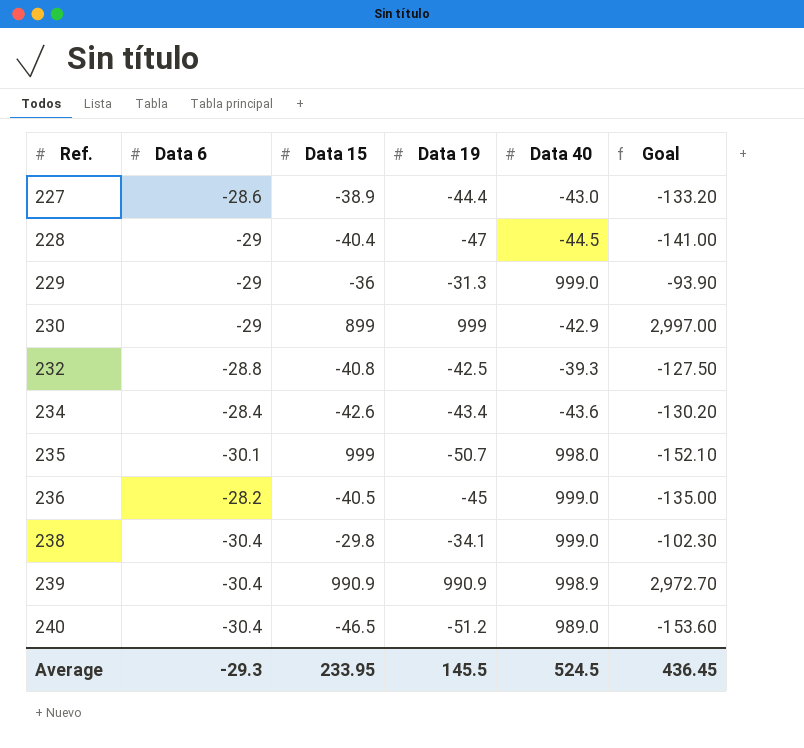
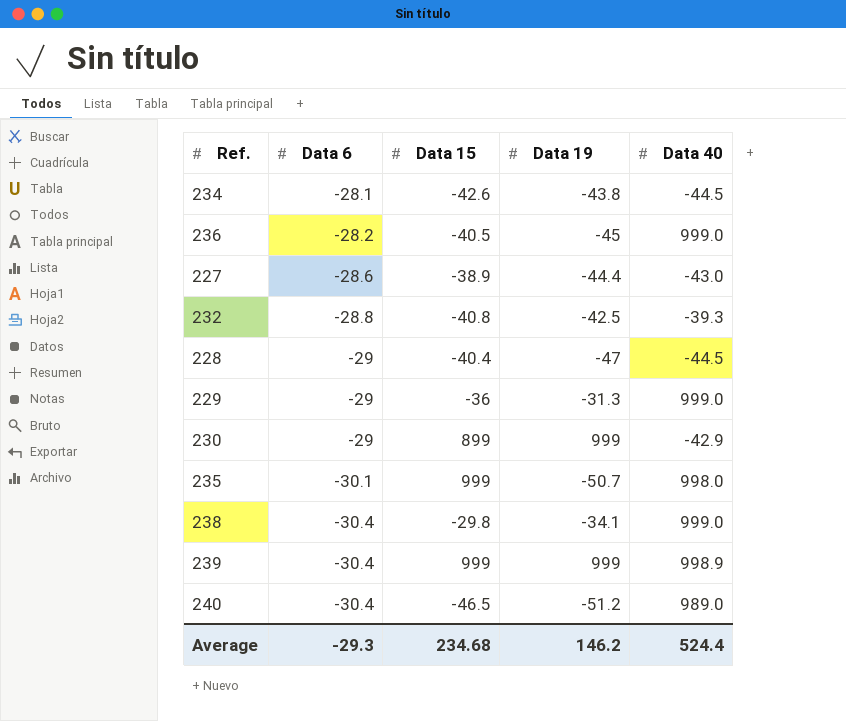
row order: Ref. ascending -> Data 6 descending
column Goal | formula: [Data 19] * 3 -> none
234 | Data 6: -28.4 -> -28.1
234 | Data 19: -43.4 -> -43.8
234 | Data 40: -43.6 -> -44.5
239 | Data 15: 990.9 -> 999
239 | Data 19: 990.9 -> 999
Average | Data 15: 233.95 -> 234.68
Average | Data 19: 145.5 -> 146.2
Average | Data 40: 524.5 -> 524.4

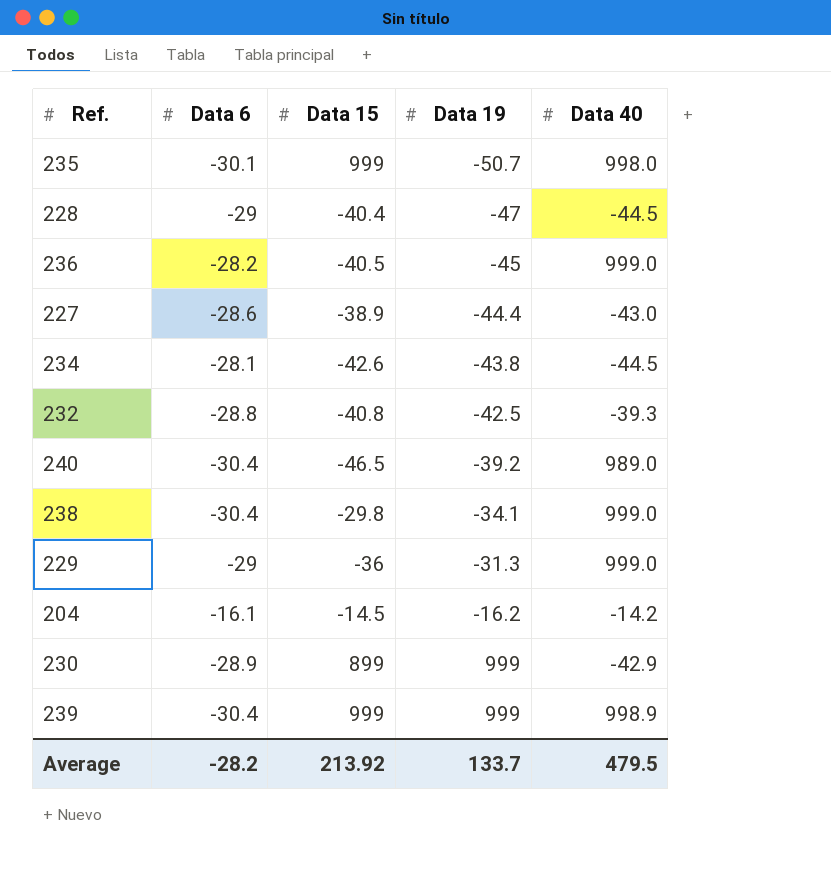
row order: Data 6 descending -> Data 19 ascending
240 | Data 19: -51.2 -> -39.2
row 204: none -> -16.1 | -14.5 | -16.2 | -14.2
230 | Data 6: -29 -> -28.9
Average | Data 6: -29.3 -> -28.2
Average | Data 15: 234.68 -> 213.92
Average | Data 19: 146.2 -> 133.7
Average | Data 40: 524.4 -> 479.5

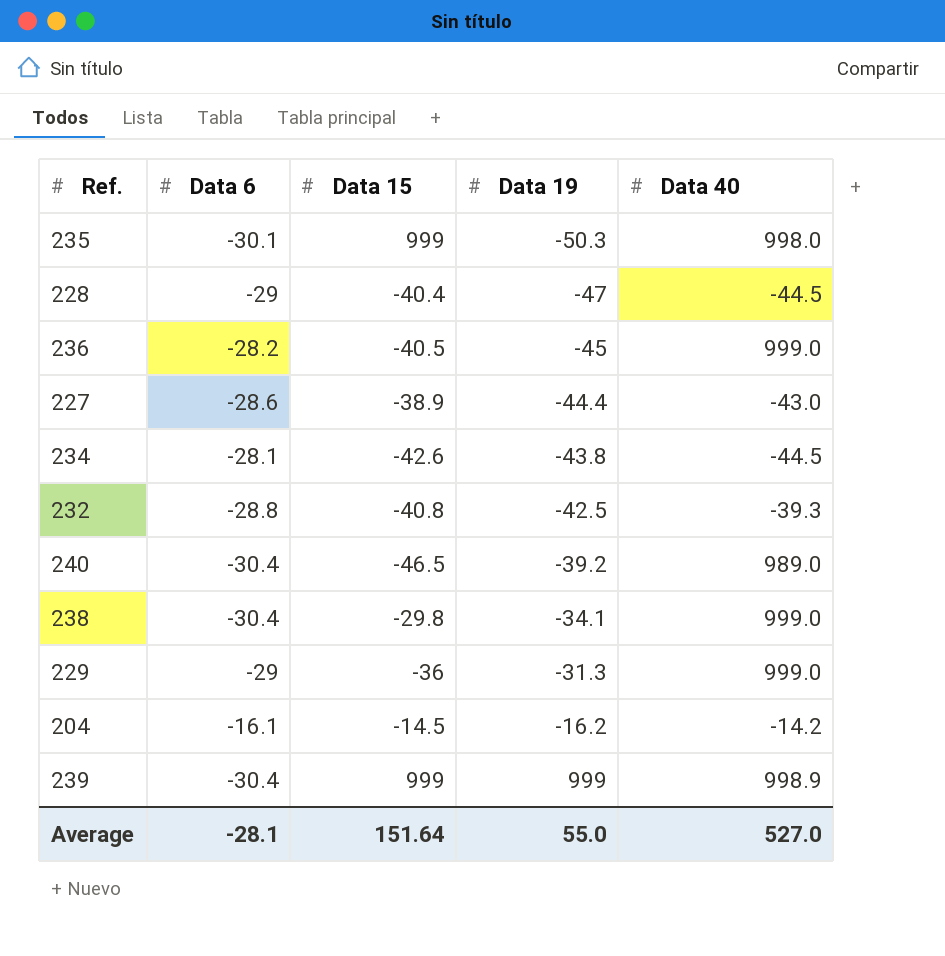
row 230: -28.9 | 899 | 999 | -42.9 -> none
235 | Data 19: -50.7 -> -50.3
Average | Data 6: -28.2 -> -28.1
Average | Data 15: 213.92 -> 151.64
Average | Data 19: 133.7 -> 55.0
Average | Data 40: 479.5 -> 527.0

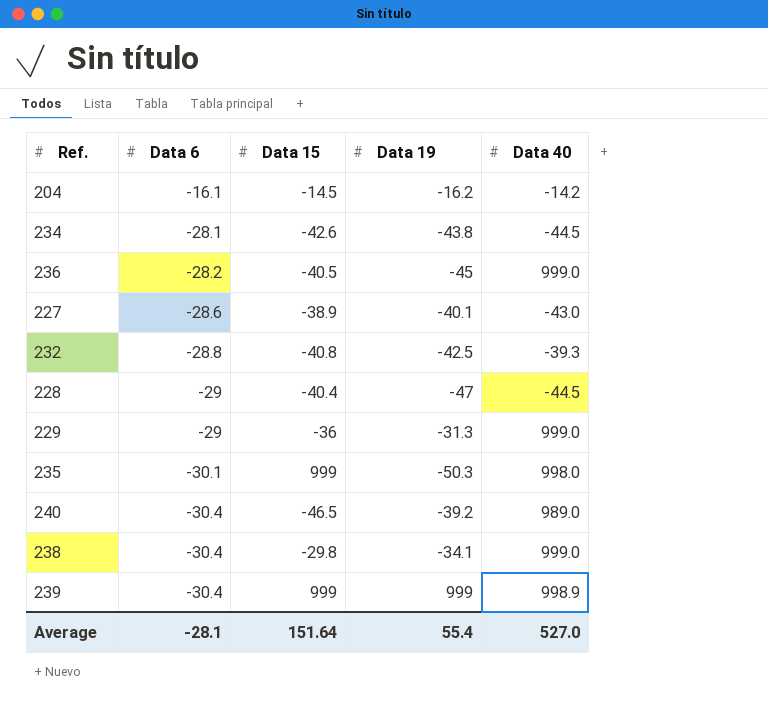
row order: Data 19 ascending -> Data 6 descending
227 | Data 19: -44.4 -> -40.1
Average | Data 19: 55.0 -> 55.4

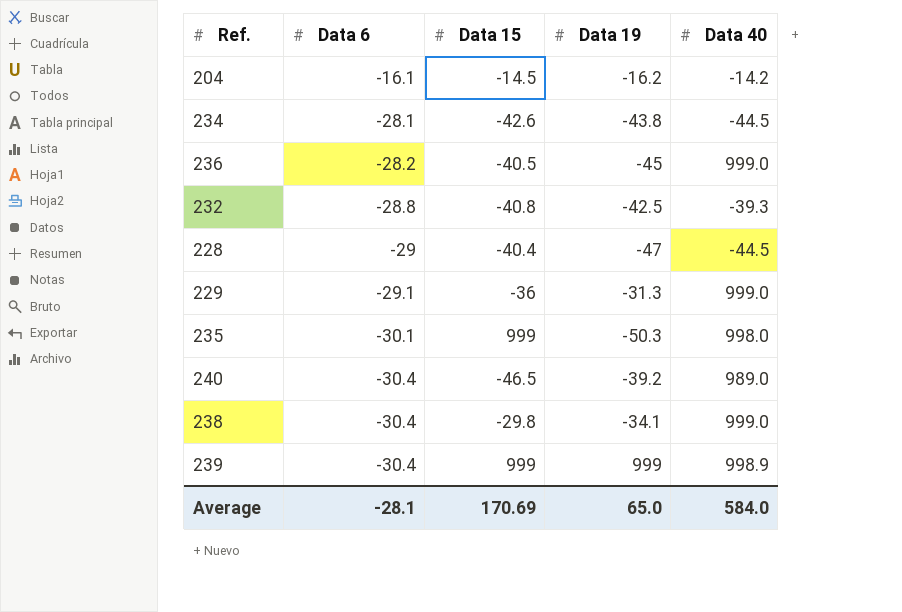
row 227: -28.6 | -38.9 | -40.1 | -43.0 -> none
229 | Data 6: -29 -> -29.1
Average | Data 15: 151.64 -> 170.69
Average | Data 19: 55.4 -> 65.0
Average | Data 40: 527.0 -> 584.0

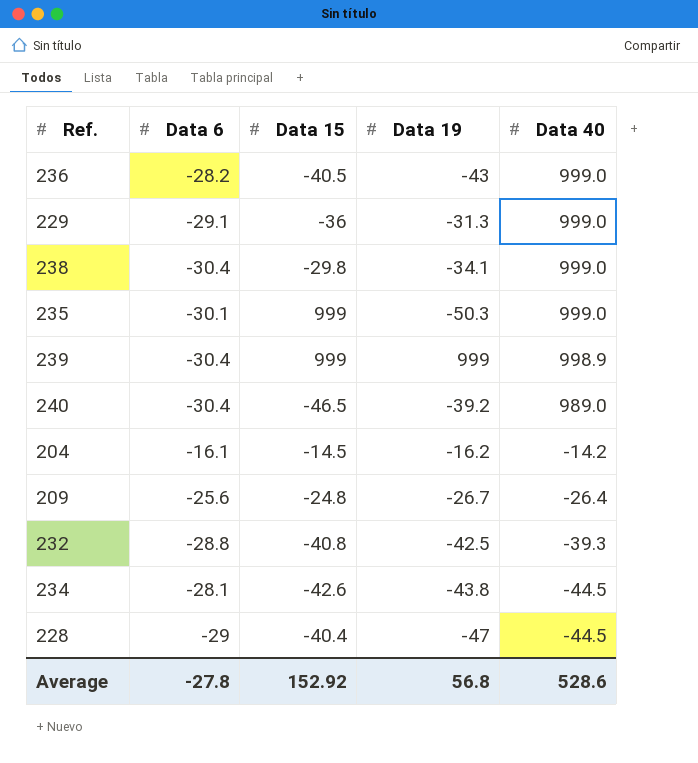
row order: Data 6 descending -> Data 40 descending
236 | Data 19: -45 -> -43
235 | Data 40: 998.0 -> 999.0
row 209: none -> -25.6 | -24.8 | -26.7 | -26.4
Average | Data 6: -28.1 -> -27.8
Average | Data 15: 170.69 -> 152.92
Average | Data 19: 65.0 -> 56.8
Average | Data 40: 584.0 -> 528.6

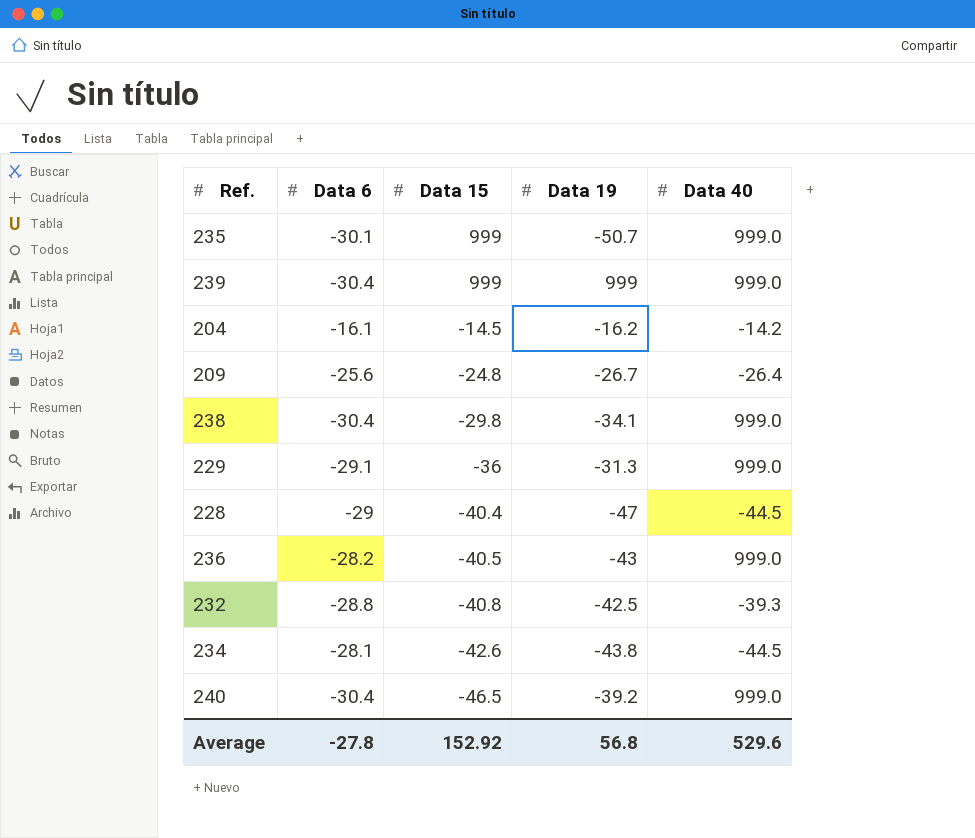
row order: Data 40 descending -> Data 15 descending
235 | Data 19: -50.3 -> -50.7
239 | Data 40: 998.9 -> 999.0
240 | Data 40: 989.0 -> 999.0
Average | Data 40: 528.6 -> 529.6

